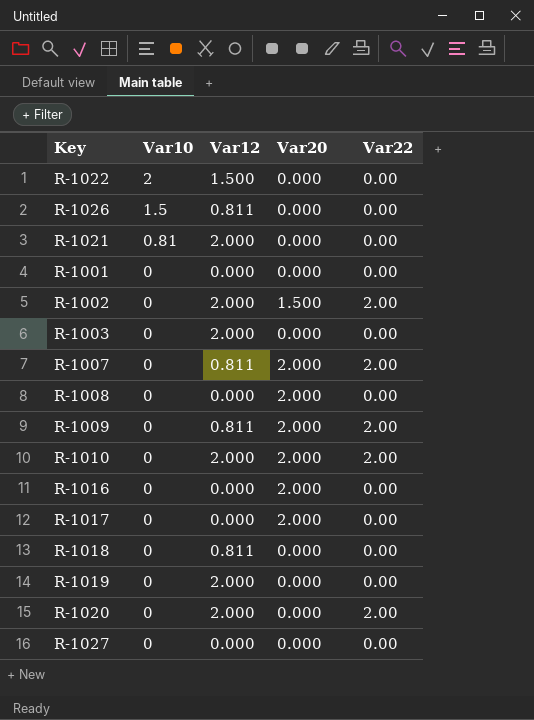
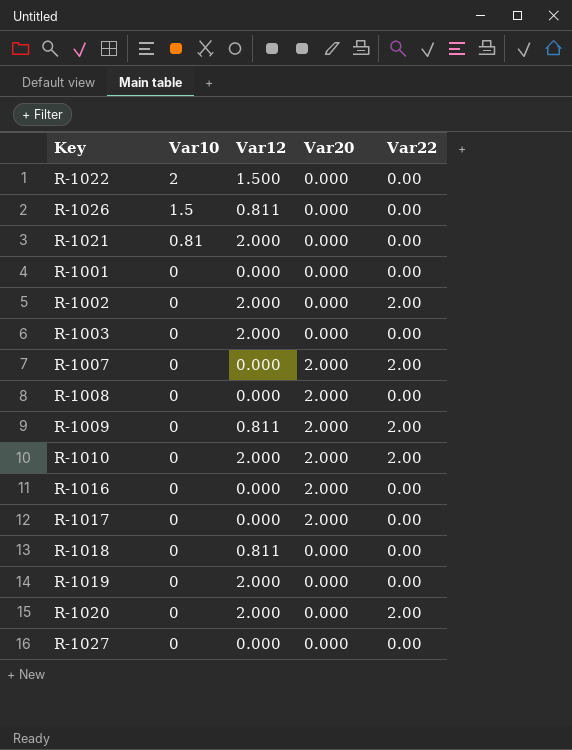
R-1002 | Var20: 1.500 -> 0.000
R-1007 | Var12: 0.811 -> 0.000

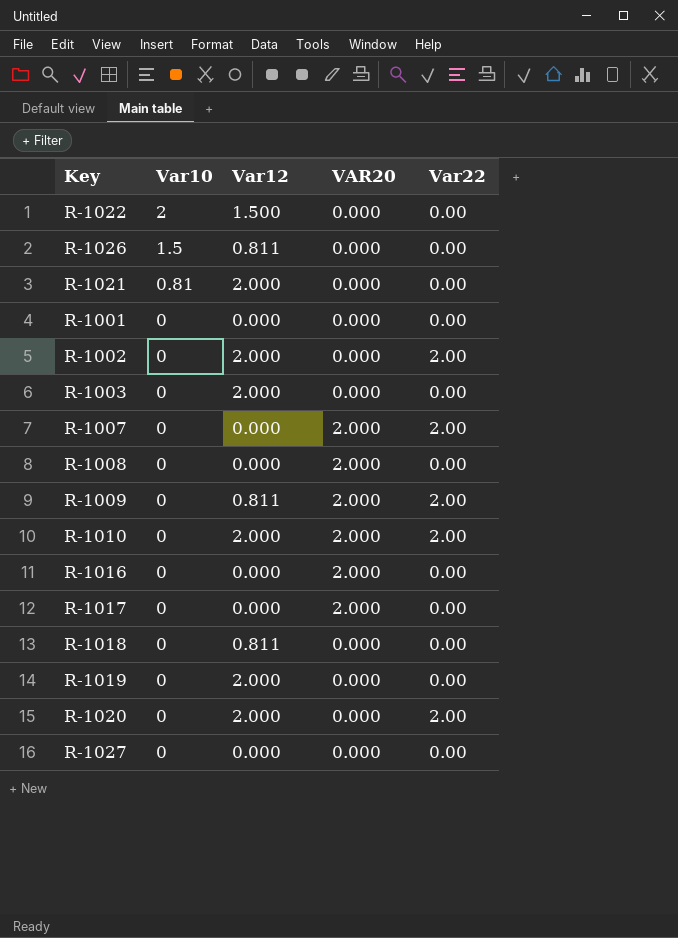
column name: Var20 -> VAR20

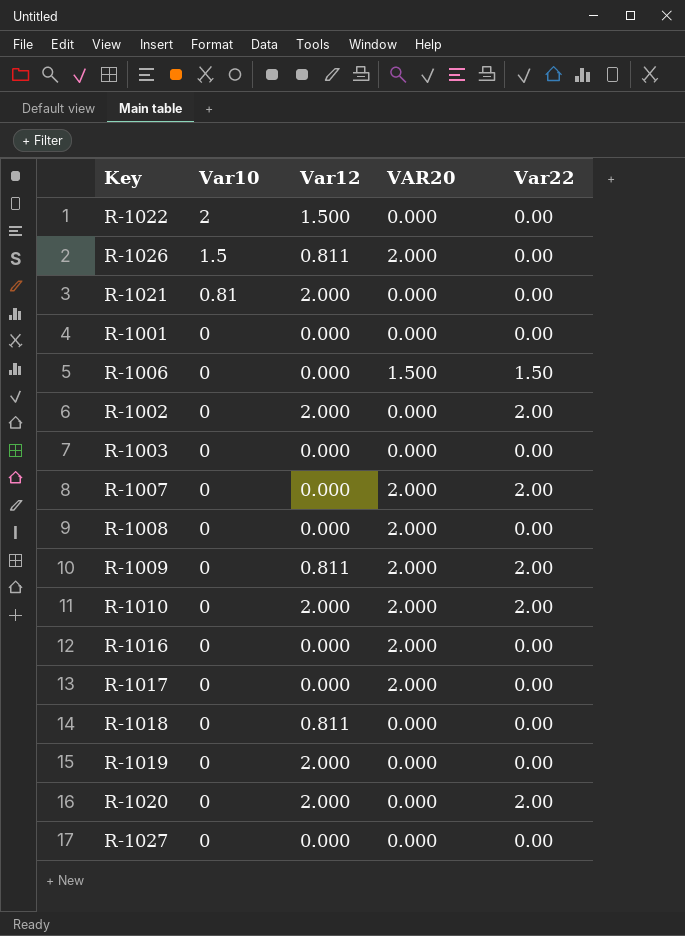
R-1026 | VAR20: 0.000 -> 2.000
row R-1006: none -> 0 | 0.000 | 1.500 | 1.50
R-1003 | Var12: 2.000 -> 0.000

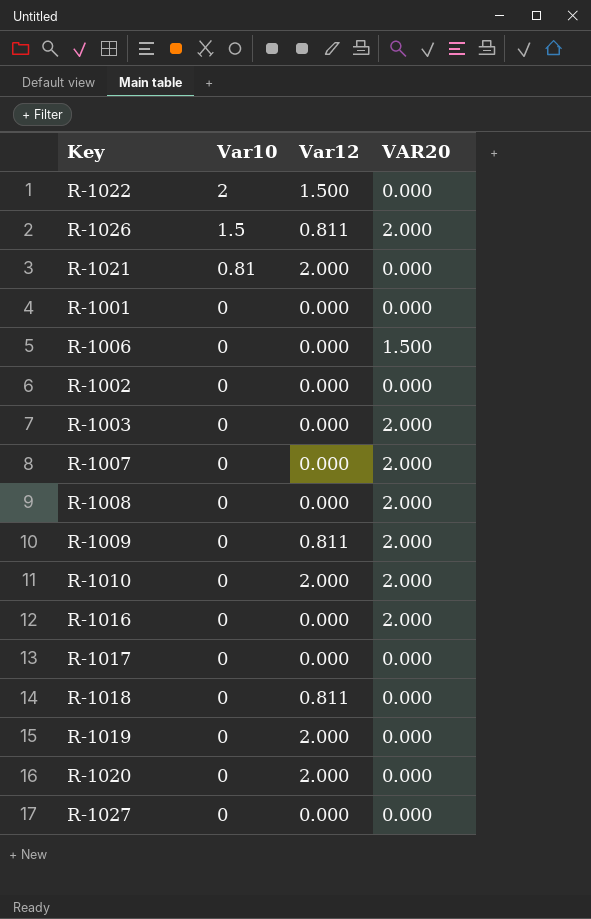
column Var22 | position: 5 -> none
R-1002 | Var12: 2.000 -> 0.000
R-1003 | VAR20: 0.000 -> 2.000
R-1017 | VAR20: 2.000 -> 0.000

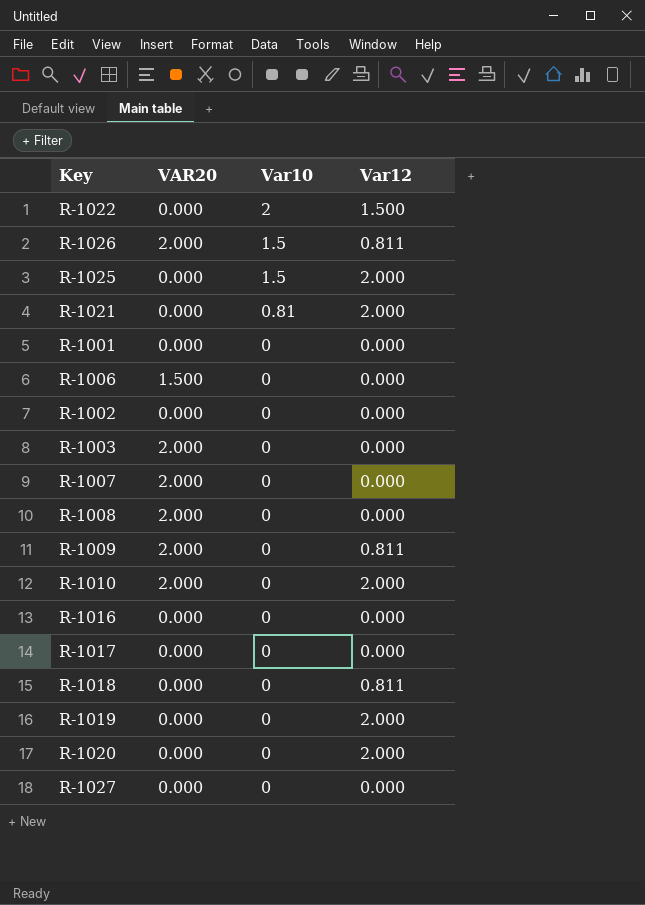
column VAR20 | position: 4 -> 2
row R-1025: none -> 0.000 | 1.5 | 2.000
R-1016 | VAR20: 2.000 -> 0.000

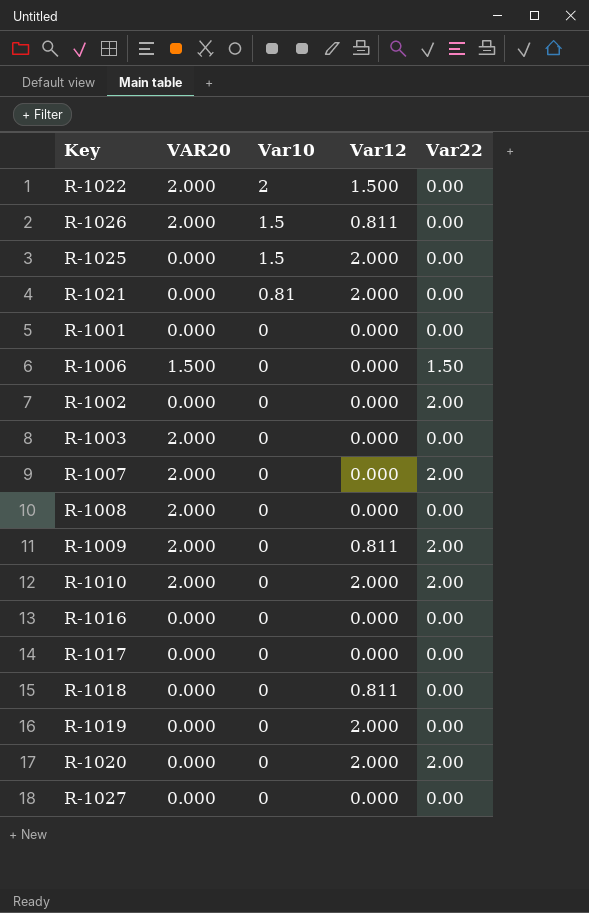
column Var22 | position: none -> 5
R-1022 | VAR20: 0.000 -> 2.000

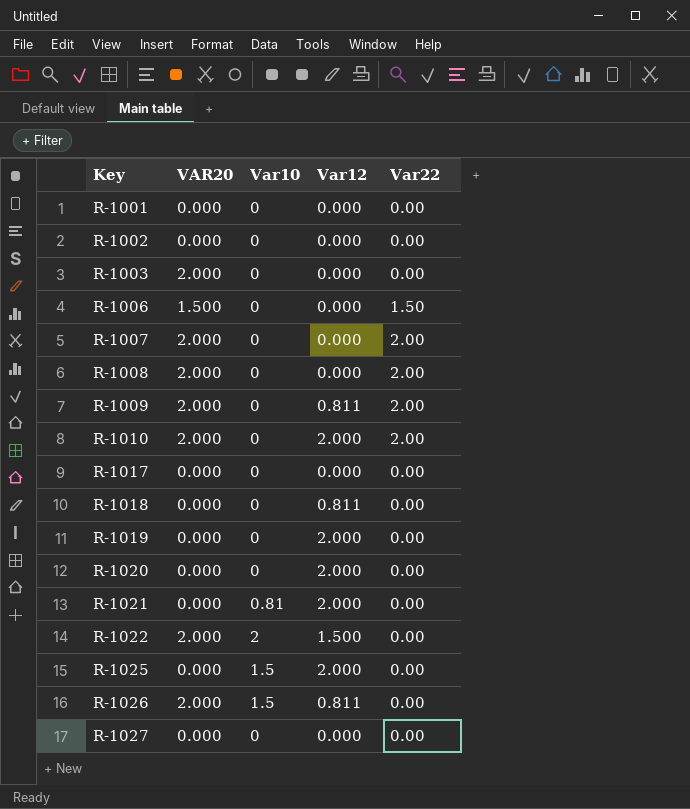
row order: Var10 descending -> Key ascending
row R-1016: 0.000 | 0 | 0.000 | 0.00 -> none
R-1002 | Var22: 2.00 -> 0.00
R-1008 | Var22: 0.00 -> 2.00
R-1020 | Var22: 2.00 -> 0.00

